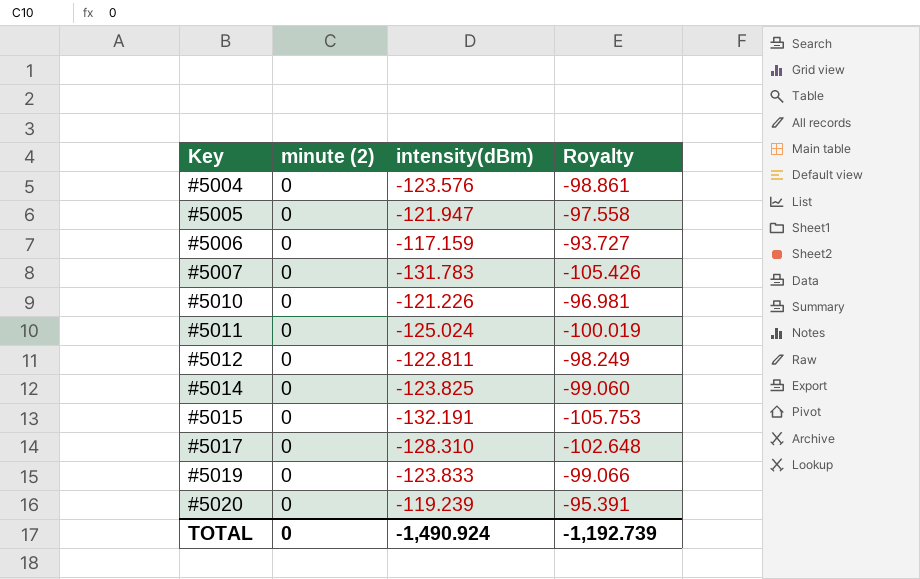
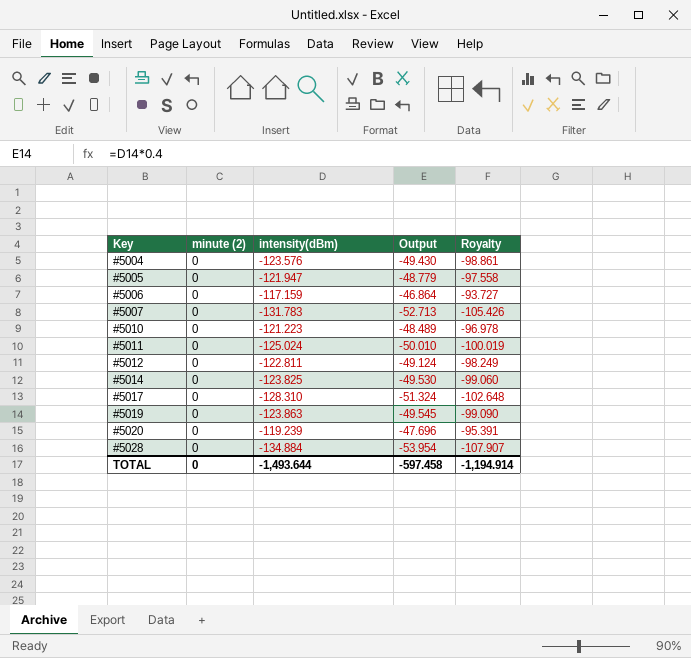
column Output | formula: none -> [intensity(dBm)] * 0.4
row #5015: 0 | -132.191 | -105.753 -> none
#5010 | intensity(dBm): -121.226 -> -121.223
#5010 | Royalty: -96.981 -> -96.978
#5019 | intensity(dBm): -123.833 -> -123.863
#5019 | Royalty: -99.066 -> -99.090
row #5028: none -> 0 | -134.884 | -53.954 | -107.907
TOTAL | intensity(dBm): -1,490.924 -> -1,493.644
TOTAL | Royalty: -1,192.739 -> -1,194.914

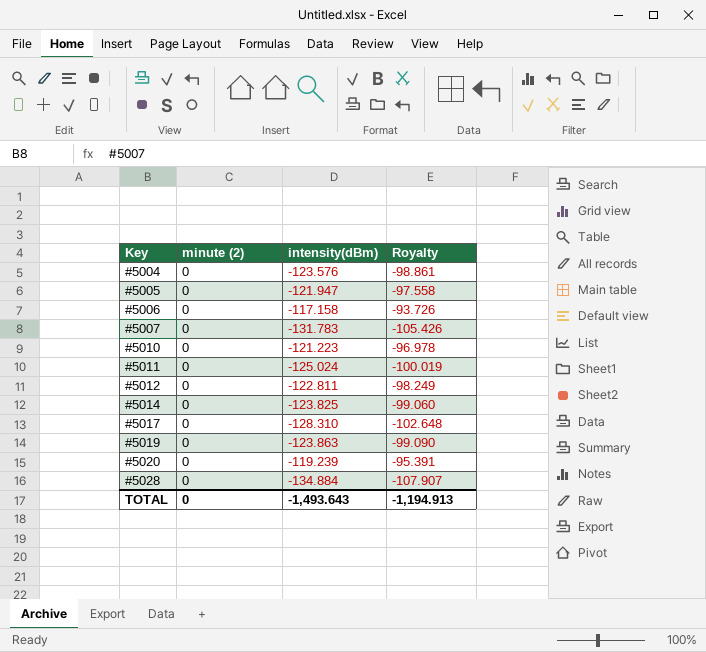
column Output | formula: [intensity(dBm)] * 0.4 -> none
#5006 | intensity(dBm): -117.159 -> -117.158
#5006 | Royalty: -93.727 -> -93.726
TOTAL | intensity(dBm): -1,493.644 -> -1,493.643
TOTAL | Royalty: -1,194.914 -> -1,194.913

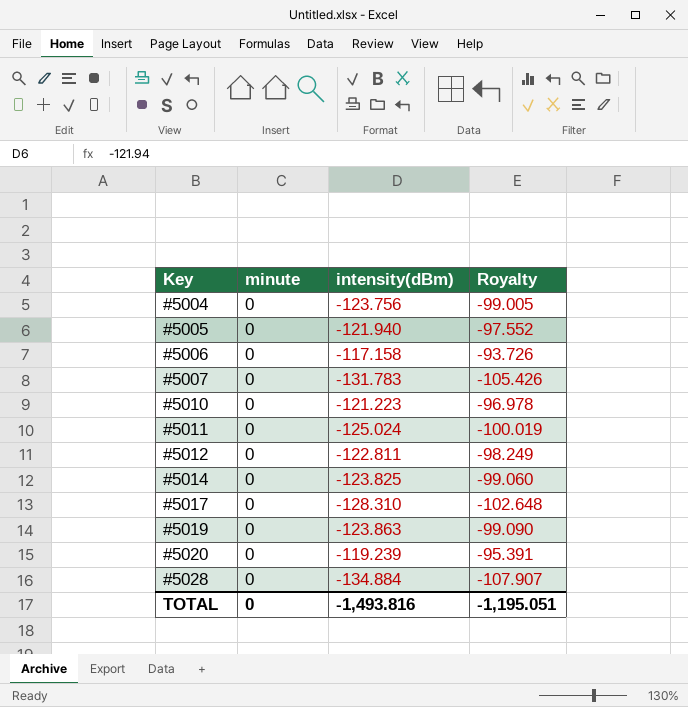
column name: minute (2) -> minute
#5004 | intensity(dBm): -123.576 -> -123.756
#5004 | Royalty: -98.861 -> -99.005
#5005 | intensity(dBm): -121.947 -> -121.940
#5005 | Royalty: -97.558 -> -97.552
TOTAL | intensity(dBm): -1,493.643 -> -1,493.816
TOTAL | Royalty: -1,194.913 -> -1,195.051

